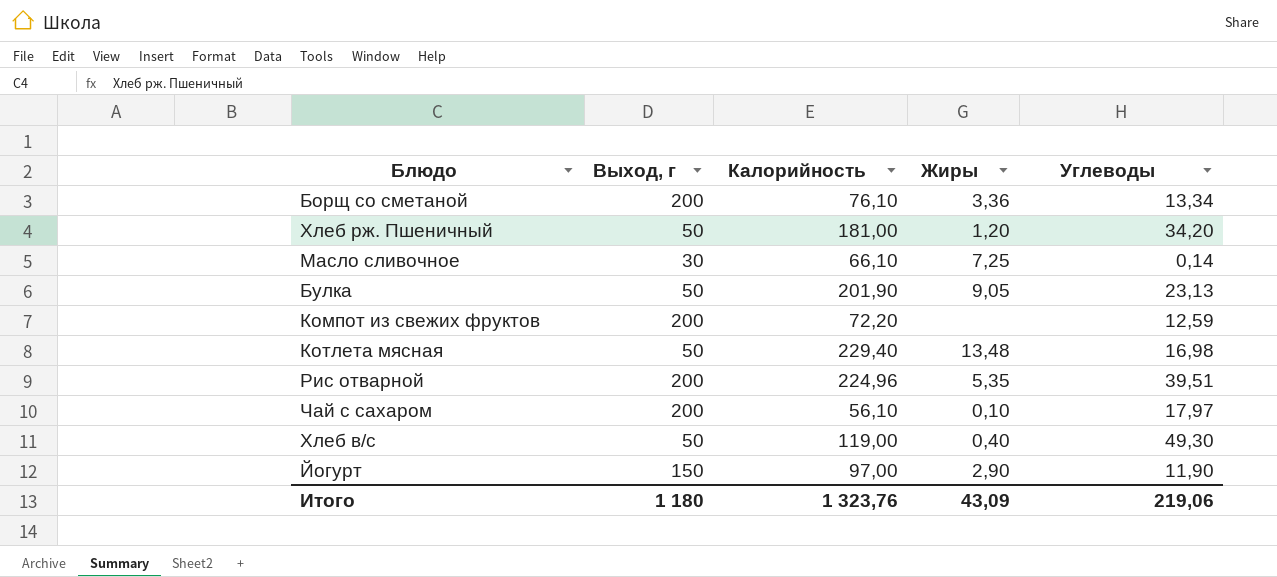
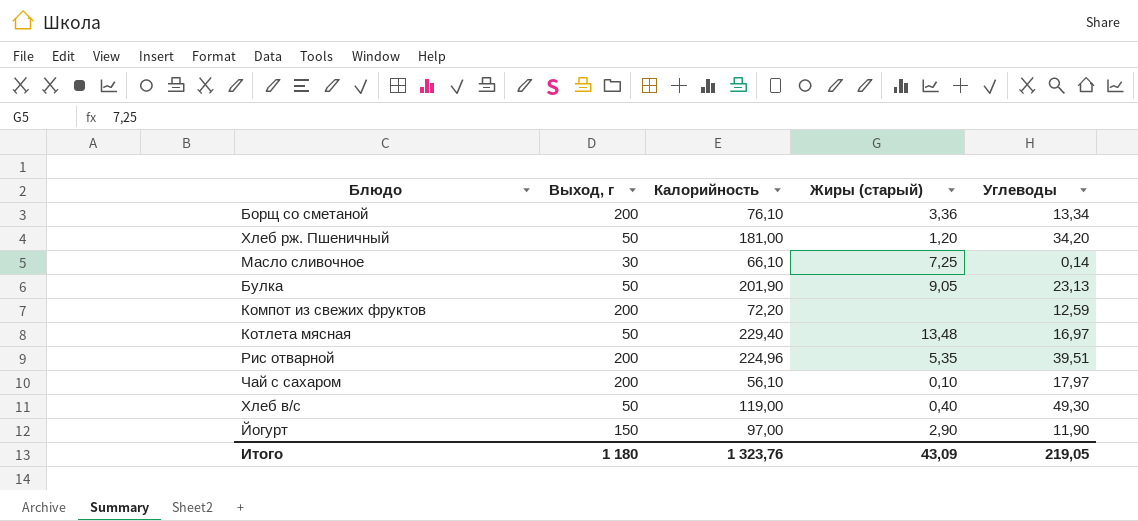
column name: Жиры -> Жиры (старый)
Котлета мясная | Углеводы: 16,98 -> 16,97
Итого | Углеводы: 219,06 -> 219,05

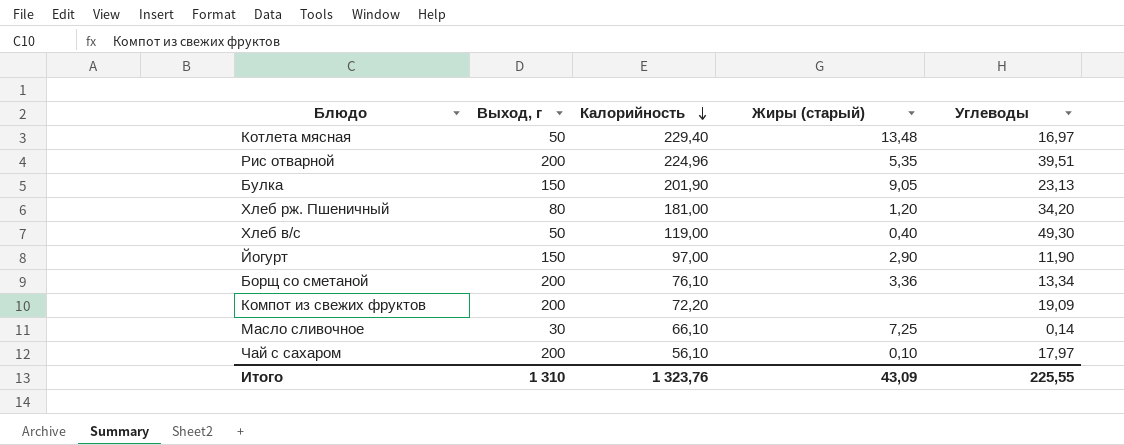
row order: none -> Калорийность descending
Булка | Выход, г: 50 -> 150
Хлеб рж. Пшеничный | Выход, г: 50 -> 80
Компот из свежих фруктов | Углеводы: 12,59 -> 19,09
Итого | Выход, г: 1 180 -> 1 310
Итого | Углеводы: 219,05 -> 225,55

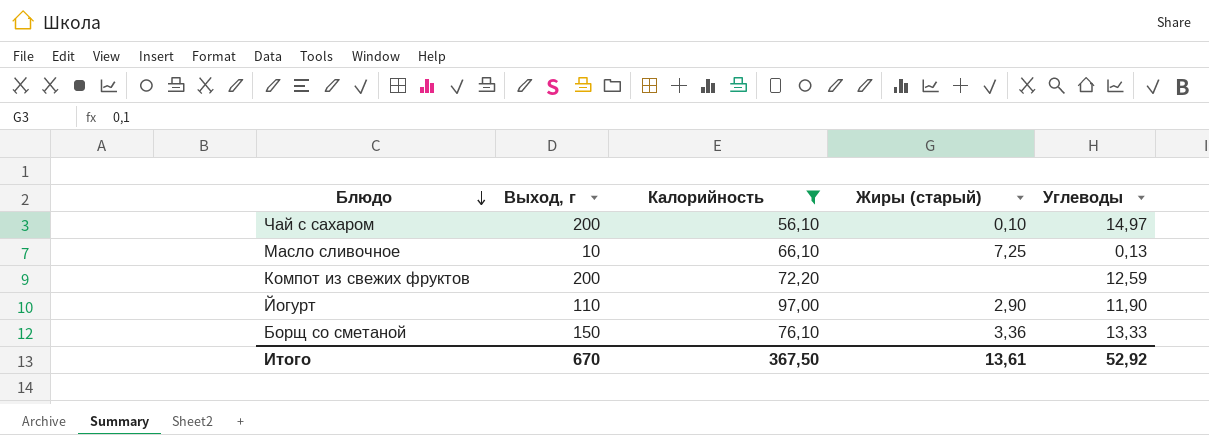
filter: none -> Калорийность <= 97,00
row order: Калорийность descending -> Блюдо descending
Чай с сахаром | Углеводы: 17,97 -> 14,97
Масло сливочное | Выход, г: 30 -> 10
Масло сливочное | Углеводы: 0,14 -> 0,13
Компот из свежих фруктов | Углеводы: 19,09 -> 12,59
Йогурт | Выход, г: 150 -> 110
Борщ со сметаной | Выход, г: 200 -> 150
Борщ со сметаной | Углеводы: 13,34 -> 13,33
Итого | Выход, г: 1 310 -> 670
Итого | Калорийность: 1 323,76 -> 367,50
Итого | Жиры (старый): 43,09 -> 13,61
Итого | Углеводы: 225,55 -> 52,92

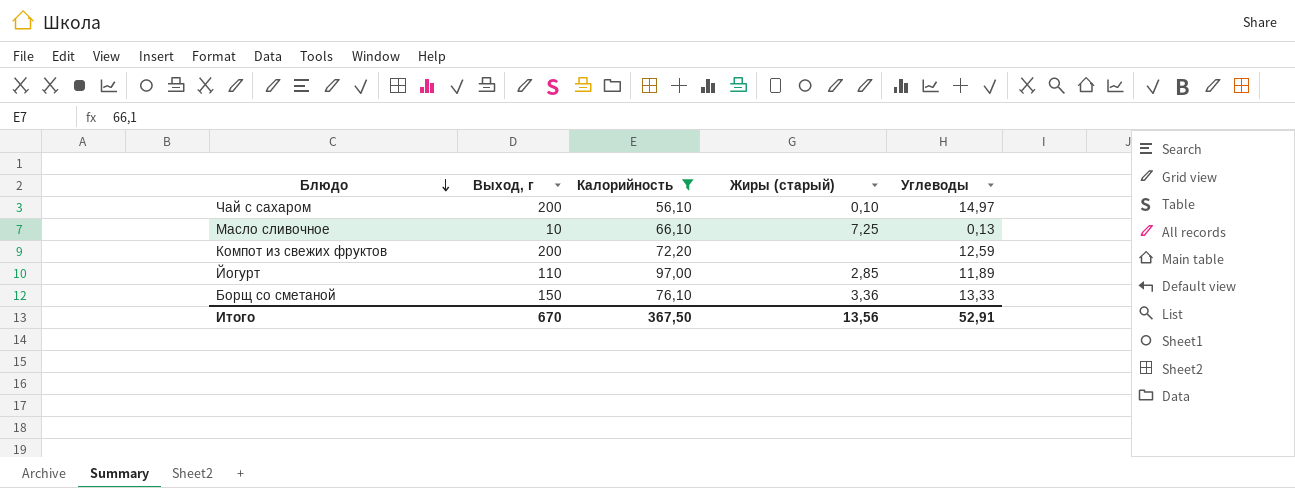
Йогурт | Жиры (старый): 2,90 -> 2,85
Йогурт | Углеводы: 11,90 -> 11,89
Итого | Жиры (старый): 13,61 -> 13,56
Итого | Углеводы: 52,92 -> 52,91

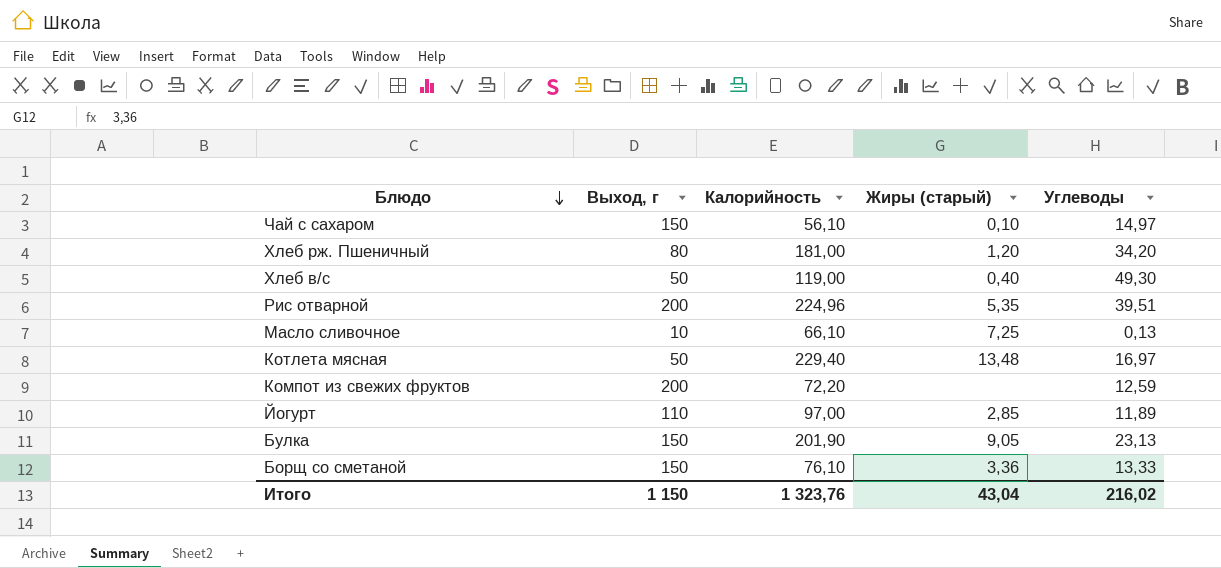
filter: Калорийность <= 97,00 -> none
Чай с сахаром | Выход, г: 200 -> 150
Итого | Выход, г: 670 -> 1 150
Итого | Калорийность: 367,50 -> 1 323,76
Итого | Жиры (старый): 13,56 -> 43,04
Итого | Углеводы: 52,91 -> 216,02

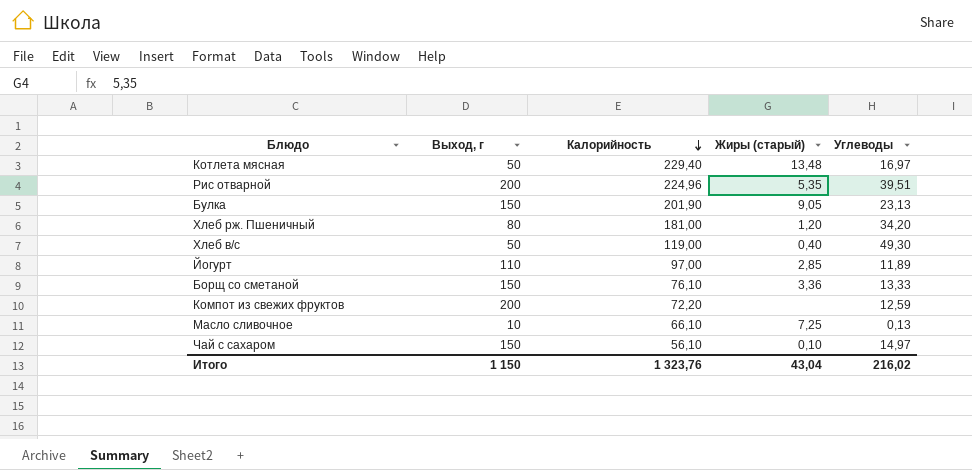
row order: Блюдо descending -> Калорийность descending

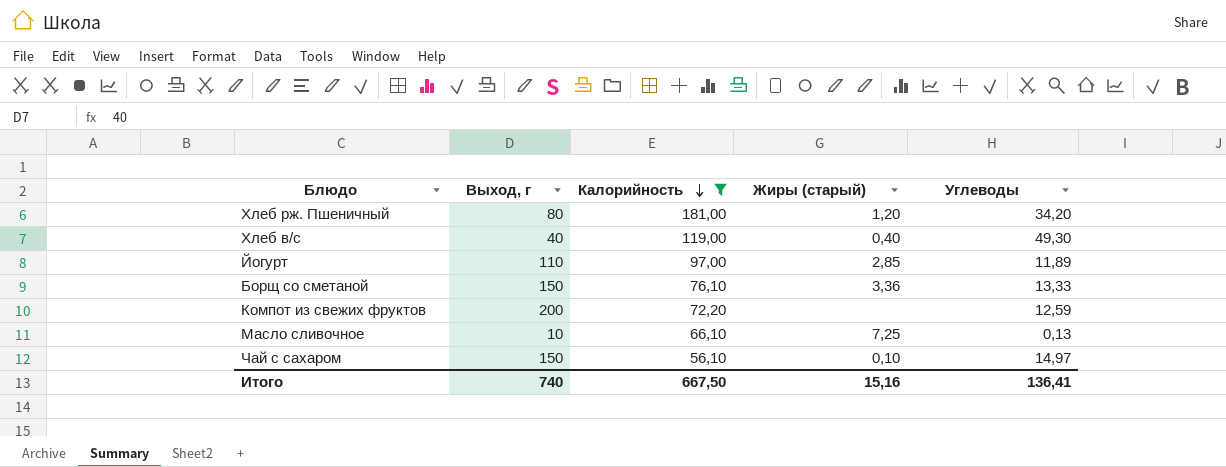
filter: none -> Калорийность <= 181,00
Хлеб в/с | Выход, г: 50 -> 40
Итого | Выход, г: 1 150 -> 740
Итого | Калорийность: 1 323,76 -> 667,50
Итого | Жиры (старый): 43,04 -> 15,16
Итого | Углеводы: 216,02 -> 136,41

